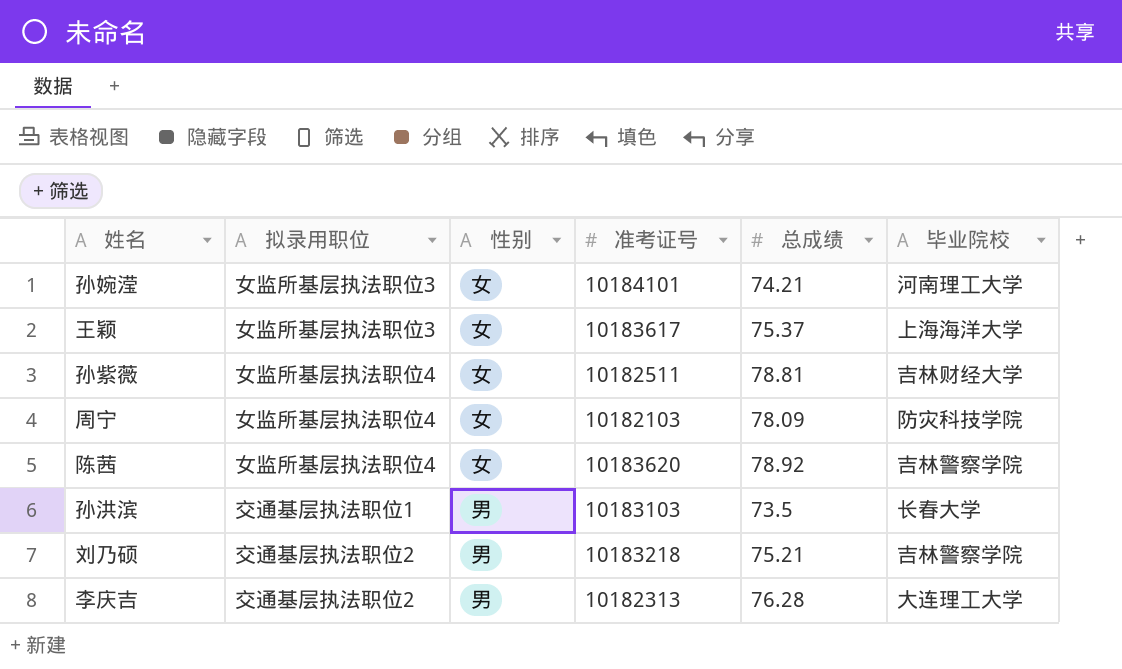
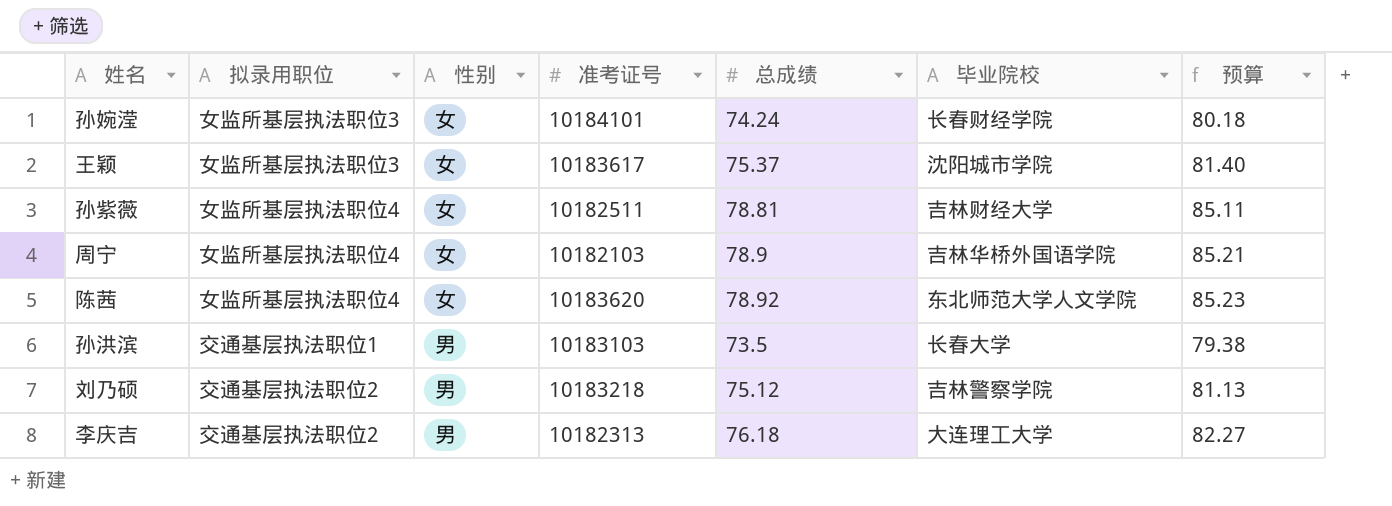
column 预算 | formula: none -> [总成绩] * 1.08
孙婉滢 | 总成绩: 74.21 -> 74.24
孙婉滢 | 毕业院校: 河南理工大学 -> 长春财经学院
王颖 | 毕业院校: 上海海洋大学 -> 沈阳城市学院
周宁 | 总成绩: 78.09 -> 78.9
周宁 | 毕业院校: 防灾科技学院 -> 吉林华桥外国语学院
陈茜 | 毕业院校: 吉林警察学院 -> 东北师范大学人文学院
刘乃硕 | 总成绩: 75.21 -> 75.12
李庆吉 | 总成绩: 76.28 -> 76.18

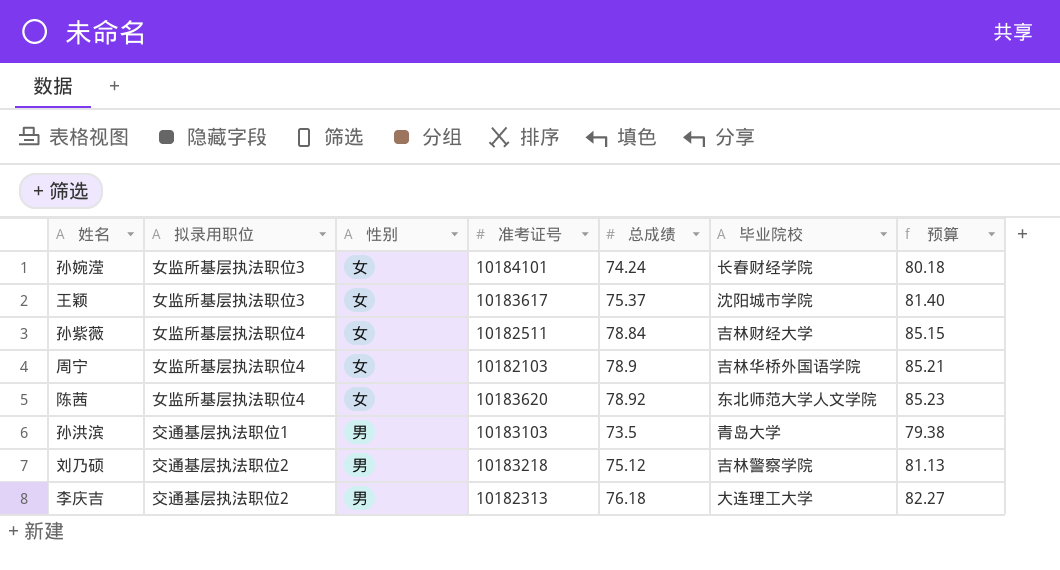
孙紫薇 | 总成绩: 78.81 -> 78.84
孙紫薇 | 预算: 85.11 -> 85.15
孙洪滨 | 毕业院校: 长春大学 -> 青岛大学

